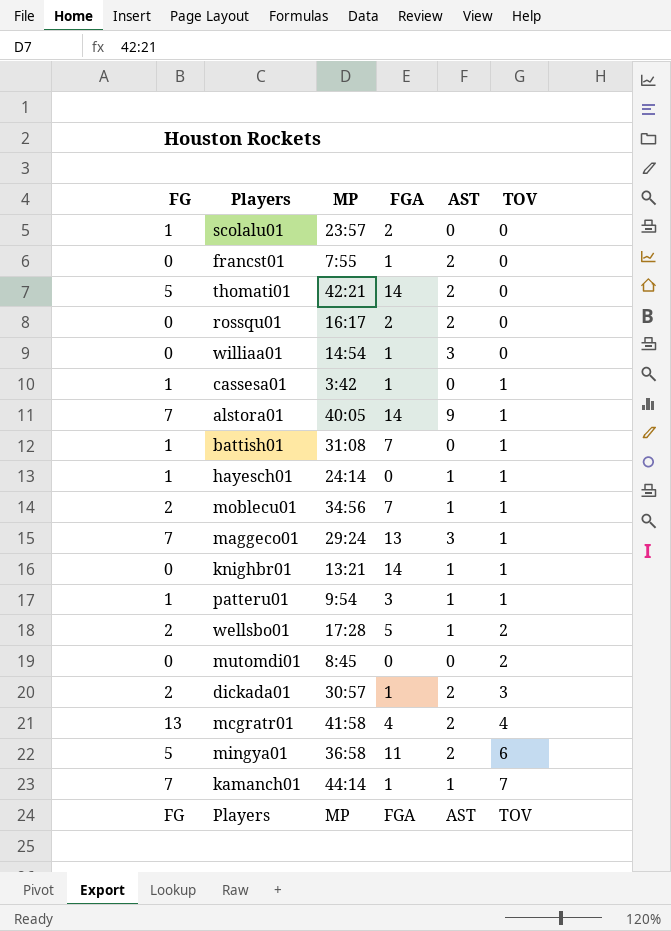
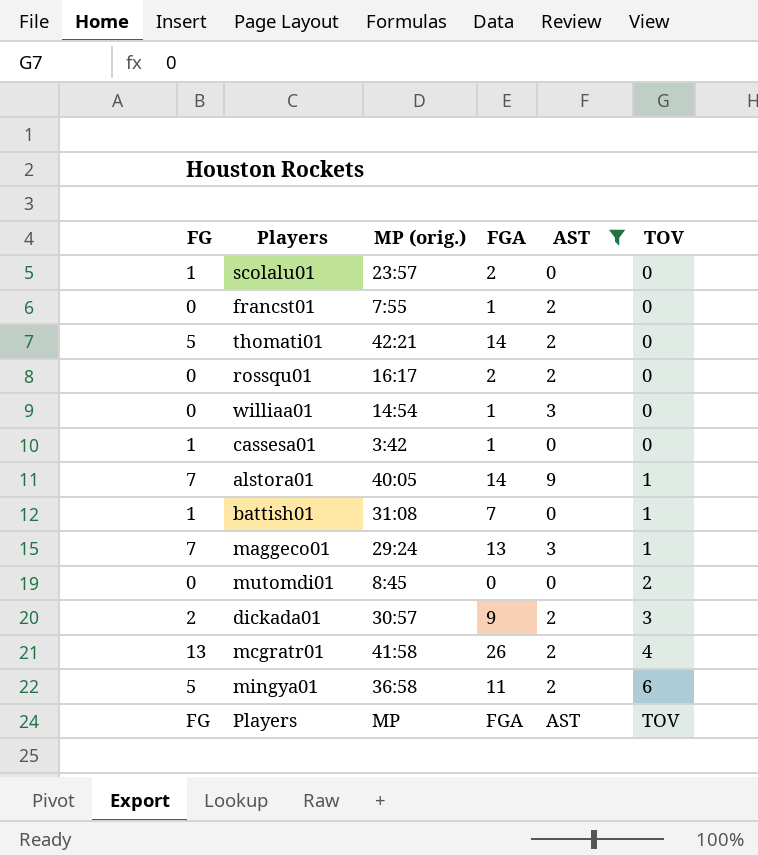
filter: none -> AST != 1
column name: MP -> MP (orig.)
cassesa01 | TOV: 1 -> 0
dickada01 | FGA: 1 -> 9
mcgratr01 | FGA: 4 -> 26

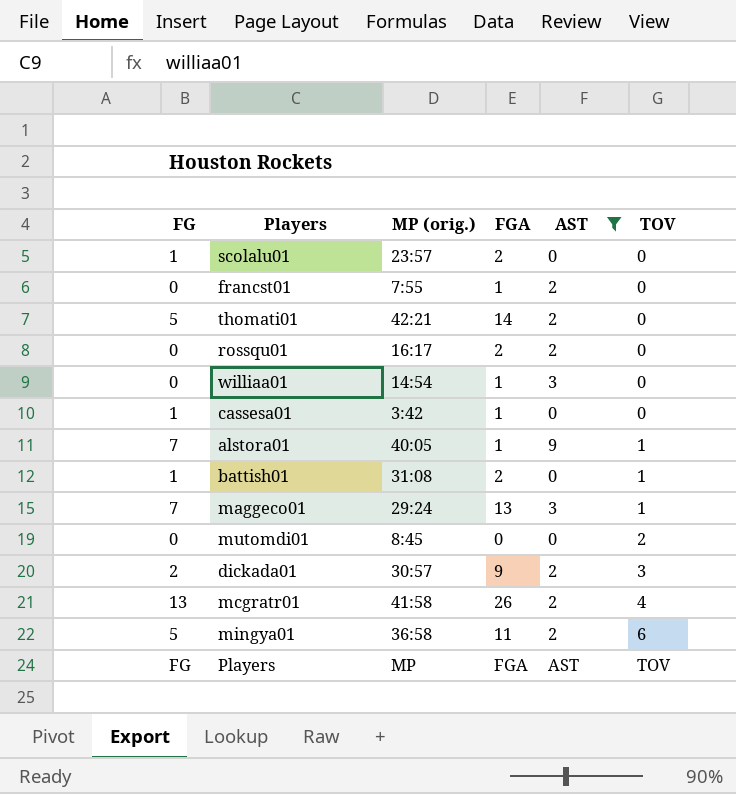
alstora01 | FGA: 14 -> 1
battish01 | FGA: 7 -> 2

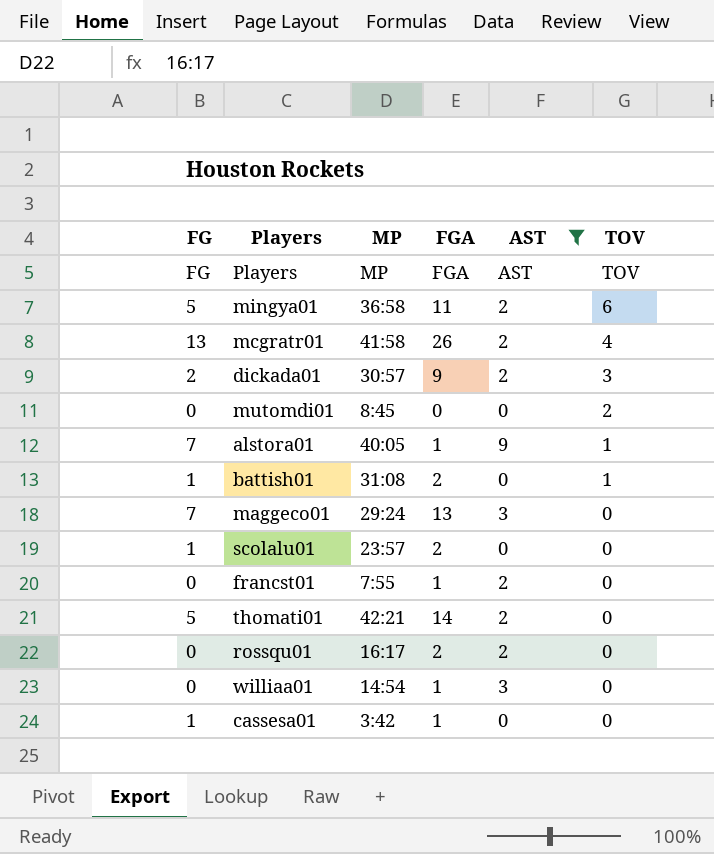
row order: TOV ascending -> TOV descending
column name: MP (orig.) -> MP
maggeco01 | TOV: 1 -> 0

